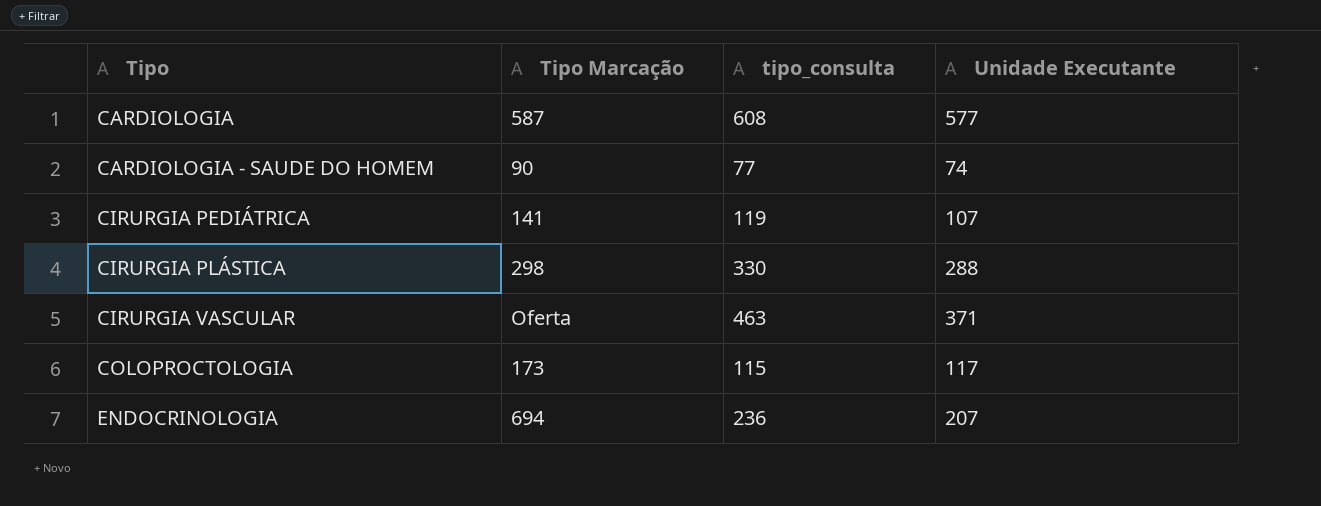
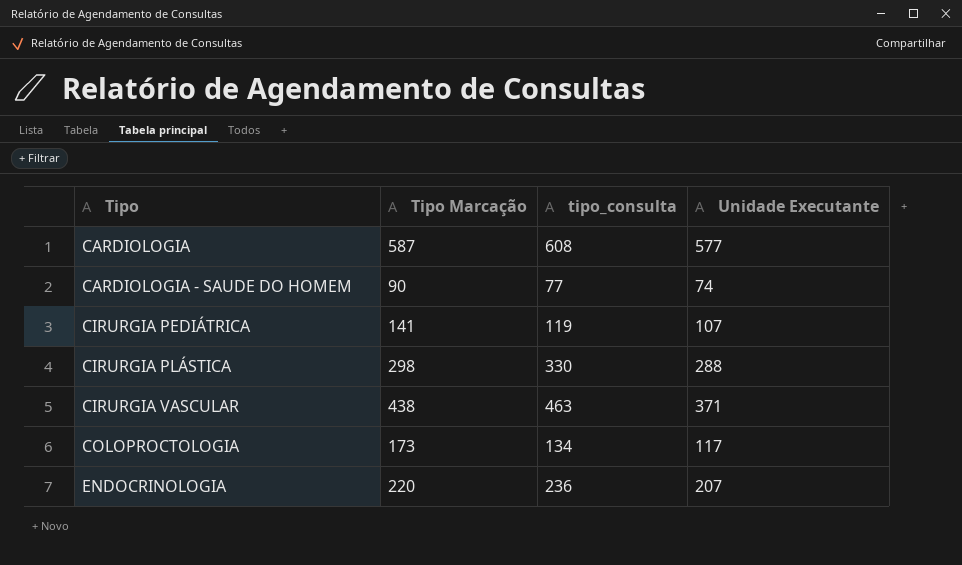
CIRURGIA VASCULAR | Tipo Marcação: Oferta -> 438
COLOPROCTOLOGIA | tipo_consulta: 115 -> 134
ENDOCRINOLOGIA | Tipo Marcação: 694 -> 220

